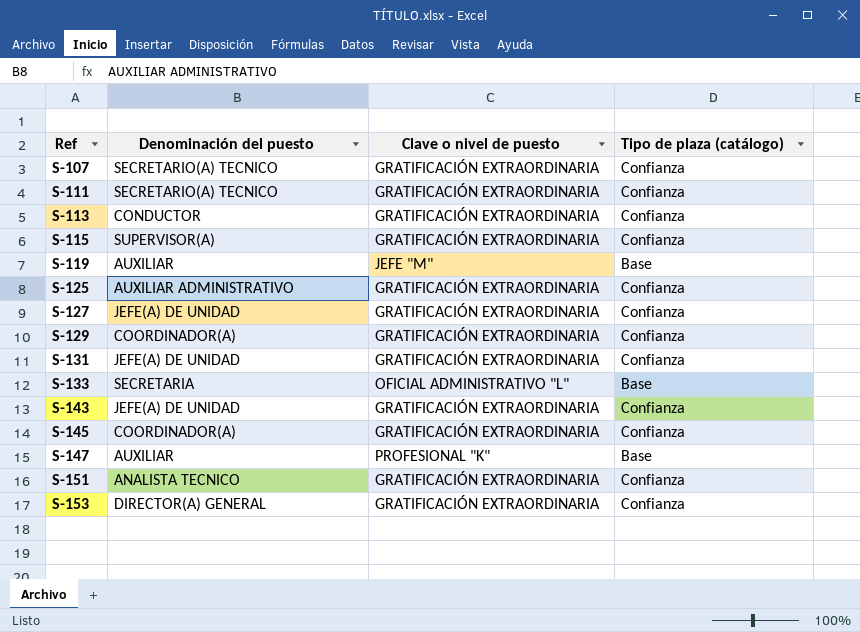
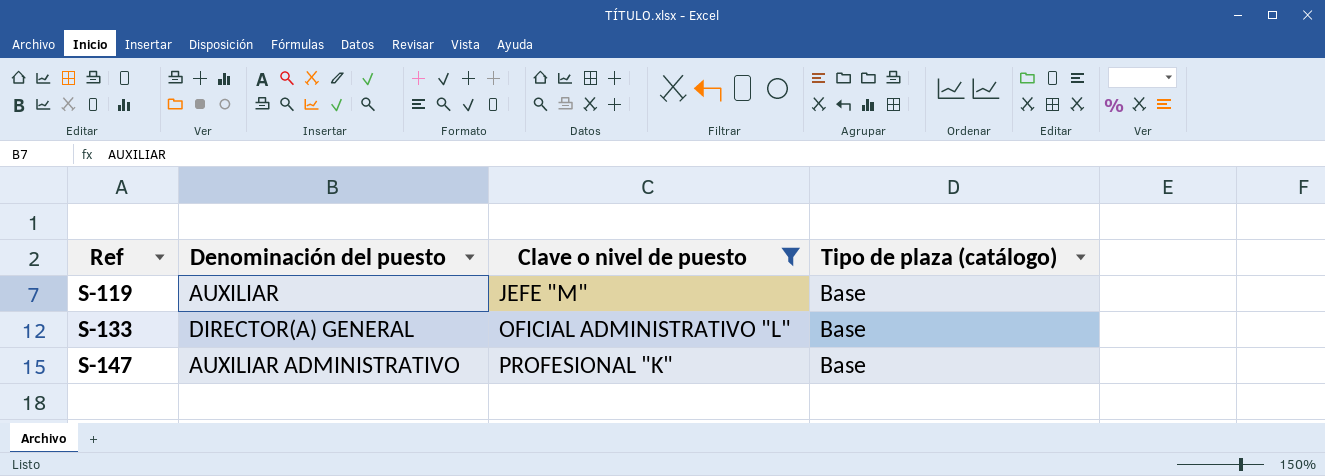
filter: none -> Clave o nivel de puesto != GRATIFICACIÓN EXTRAORDINARIA
S-133 | Denominación del puesto: SECRETARIA -> DIRECTOR(A) GENERAL
S-147 | Denominación del puesto: AUXILIAR -> AUXILIAR ADMINISTRATIVO

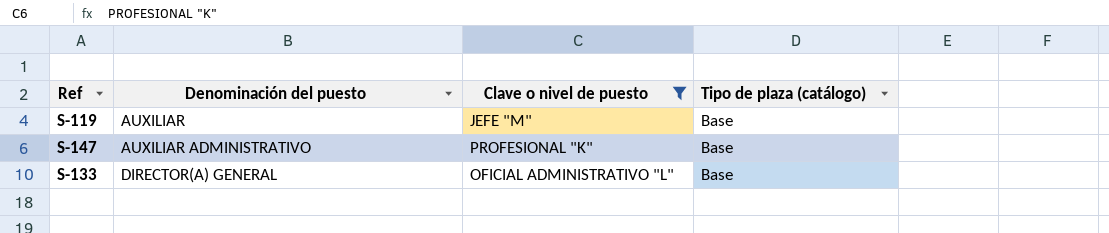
row order: Ref ascending -> Denominación del puesto ascending

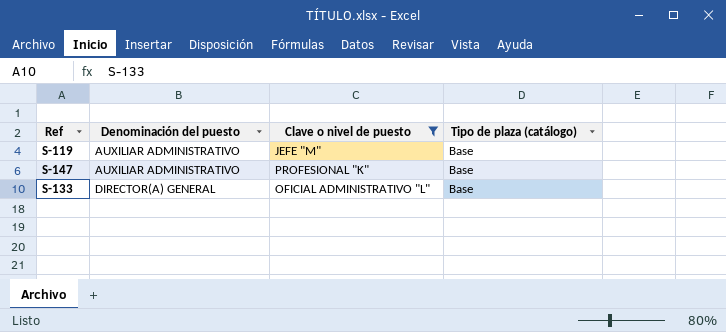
S-119 | Denominación del puesto: AUXILIAR -> AUXILIAR ADMINISTRATIVO

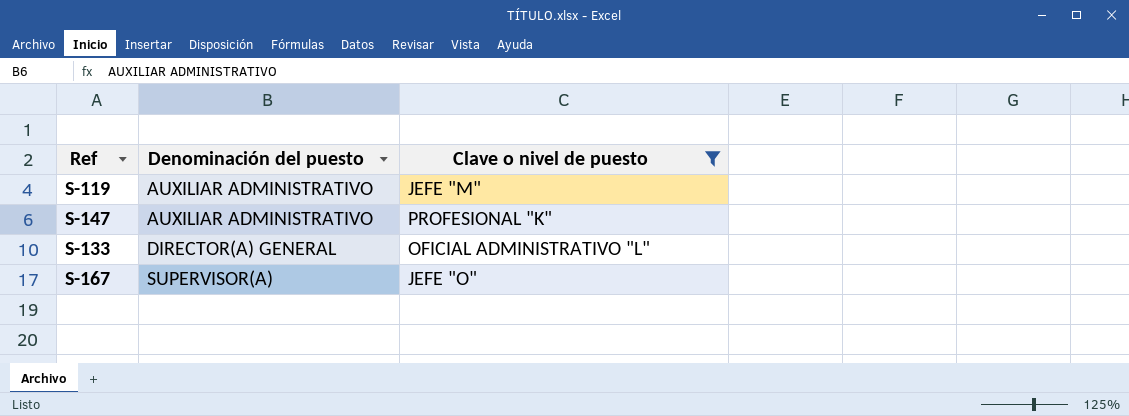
column Tipo de plaza (catálogo) | position: 4 -> none
row S-167: none -> SUPERVISOR(A) | JEFE "O"

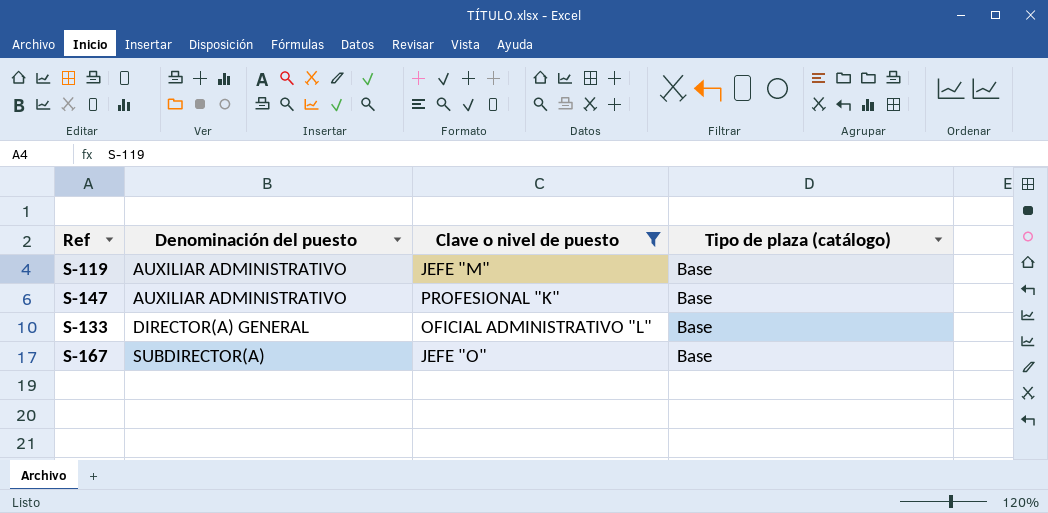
column Tipo de plaza (catálogo) | position: none -> 4
S-167 | Denominación del puesto: SUPERVISOR(A) -> SUBDIRECTOR(A)

